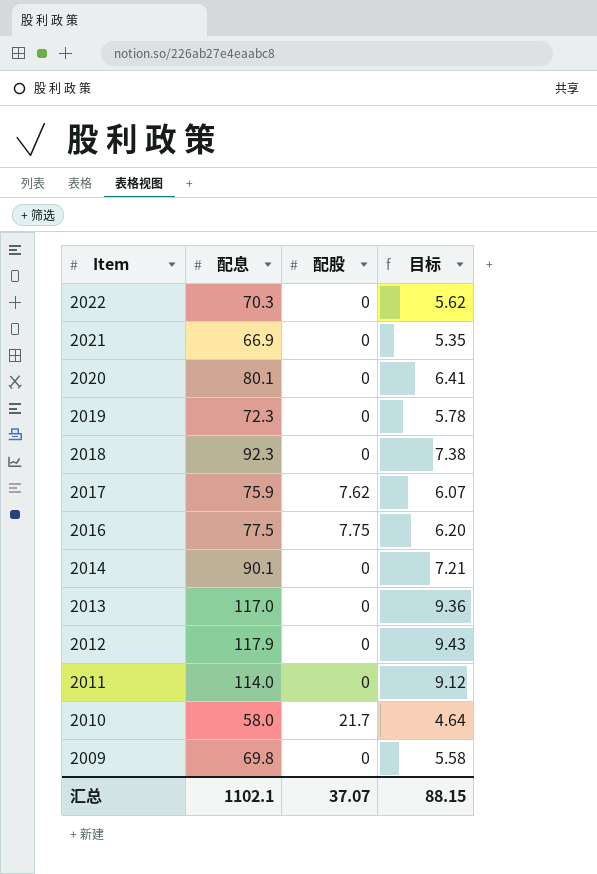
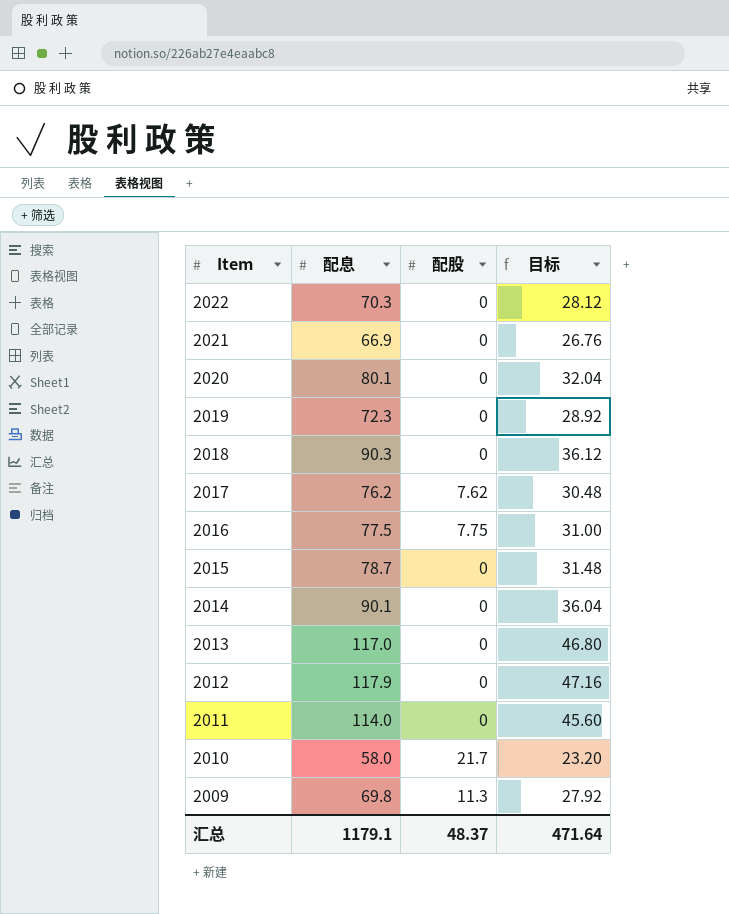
column 目标 | formula: [配息] * 0.08 -> [配息] * 0.4
2018 | 配息: 92.3 -> 90.3
2017 | 配息: 75.9 -> 76.2
row 2015: none -> 78.7 | 0 | 31.48
2009 | 配股: 0 -> 11.3
汇总 | 配息: 1102.1 -> 1179.1
汇总 | 配股: 37.07 -> 48.37
汇总 | 目标: 88.15 -> 471.64

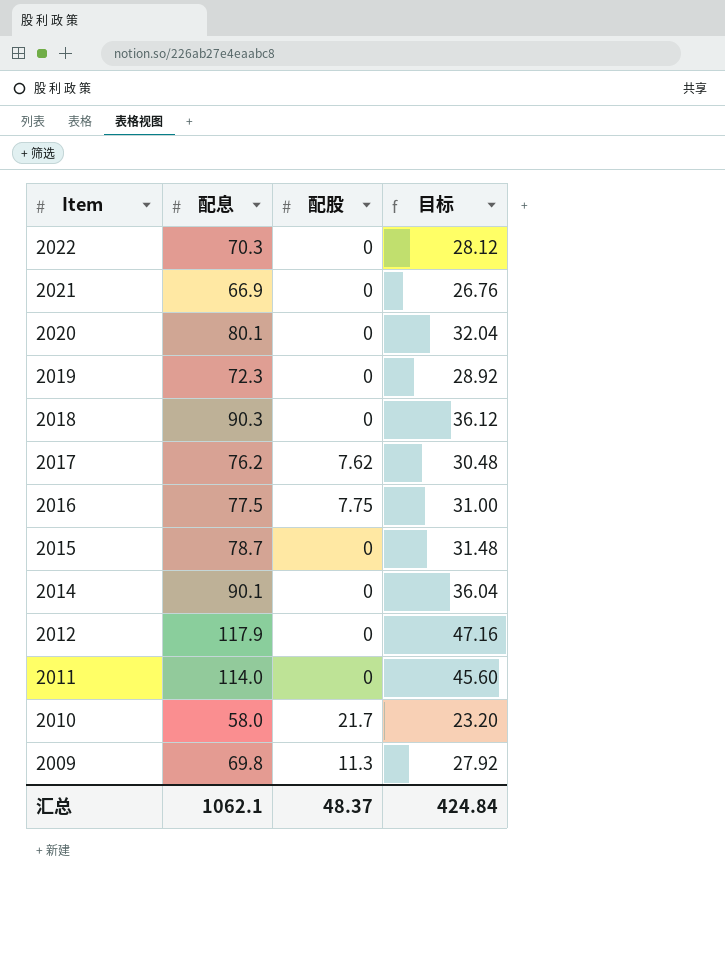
row 2013: 117.0 | 0 | 46.80 -> none
汇总 | 配息: 1179.1 -> 1062.1
汇总 | 目标: 471.64 -> 424.84

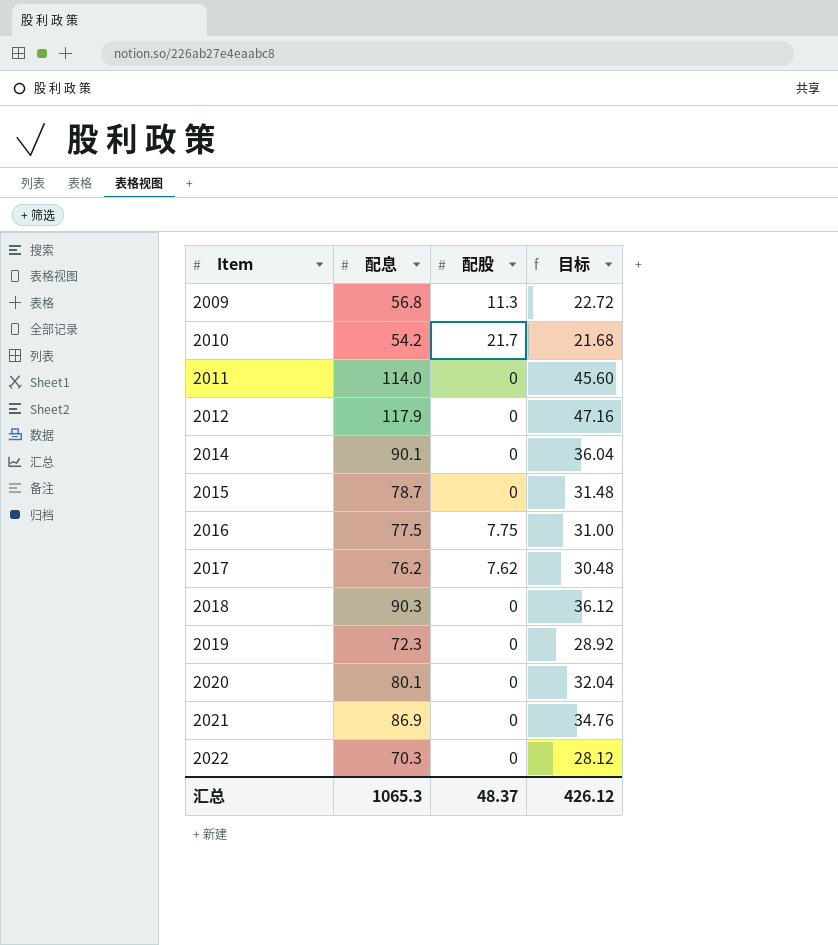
row order: Item descending -> Item ascending
2009 | 配息: 69.8 -> 56.8
2009 | 目标: 27.92 -> 22.72
2010 | 配息: 58.0 -> 54.2
2010 | 目标: 23.20 -> 21.68
2021 | 配息: 66.9 -> 86.9
2021 | 目标: 26.76 -> 34.76
汇总 | 配息: 1062.1 -> 1065.3
汇总 | 目标: 424.84 -> 426.12

